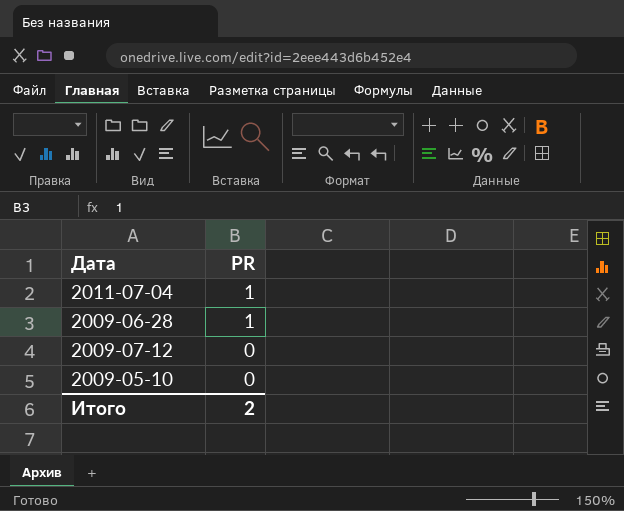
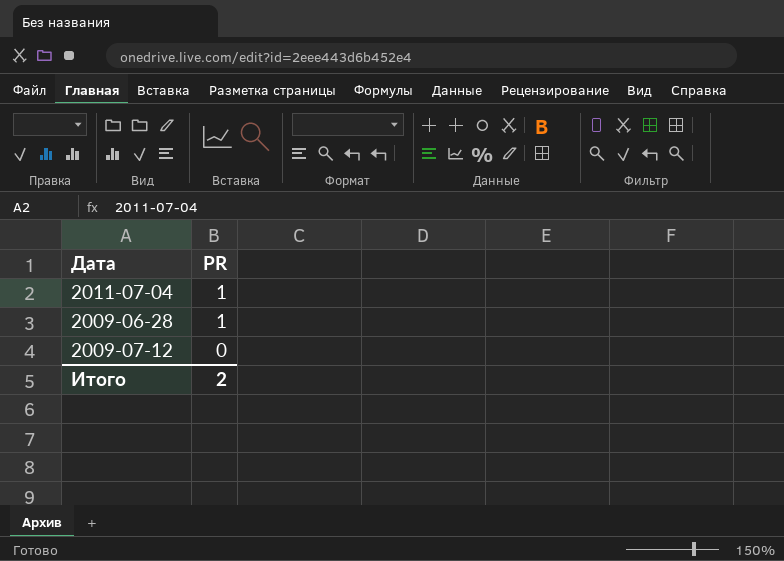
row 2009-05-10: 0 -> none

